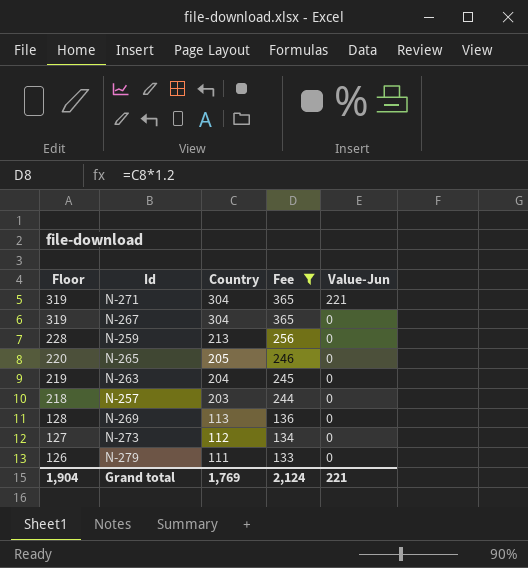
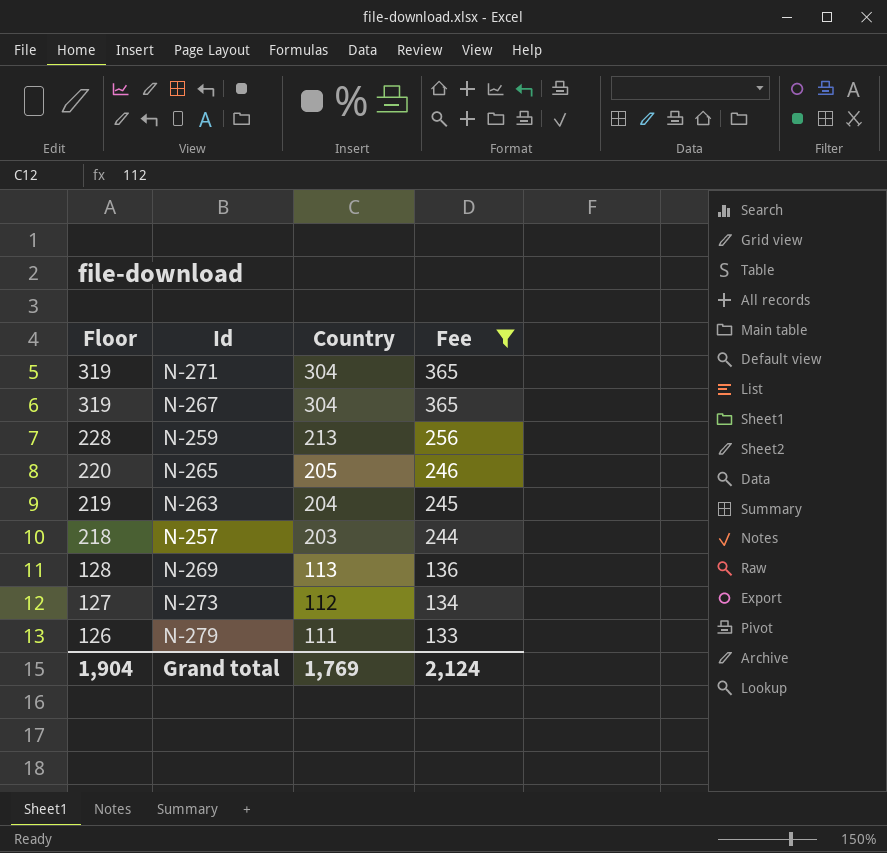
column Value-Jun | position: 5 -> none

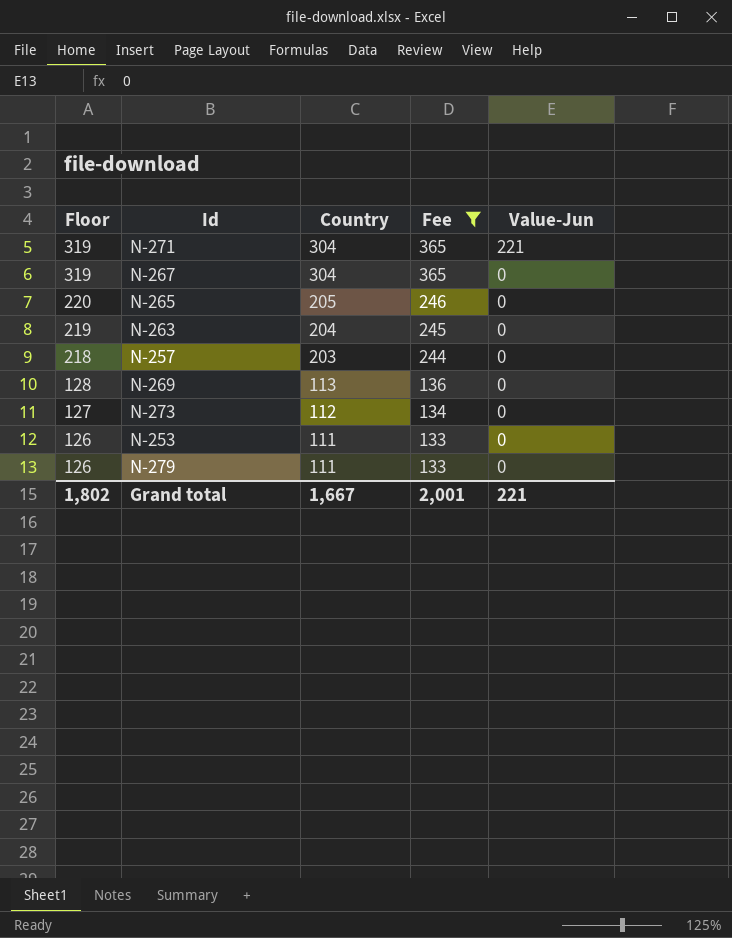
column Value-Jun | position: none -> 5
row N-259: 228 | 213 | 256 -> none
row N-253: none -> 126 | 111 | 133 | 0
Grand total | Floor: 1,904 -> 1,802
Grand total | Country: 1,769 -> 1,667
Grand total | Fee: 2,124 -> 2,001

